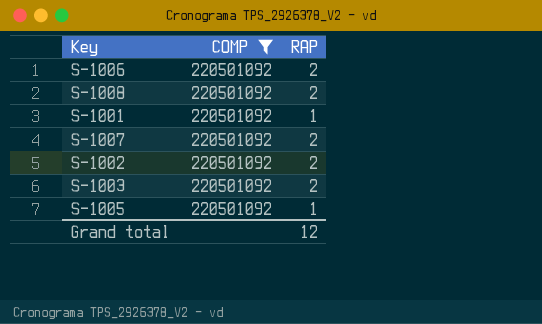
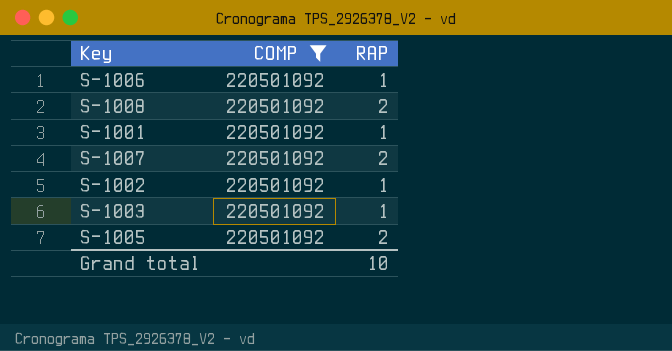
S-1006 | RAP: 2 -> 1
S-1002 | RAP: 2 -> 1
S-1003 | RAP: 2 -> 1
S-1005 | RAP: 1 -> 2
Grand total | RAP: 12 -> 10

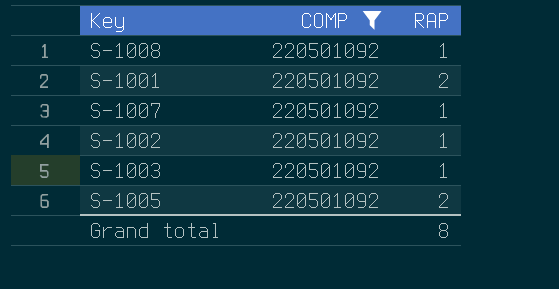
row S-1006: 220501092 | 1 -> none
S-1008 | RAP: 2 -> 1
S-1001 | RAP: 1 -> 2
S-1007 | RAP: 2 -> 1
Grand total | RAP: 10 -> 8

